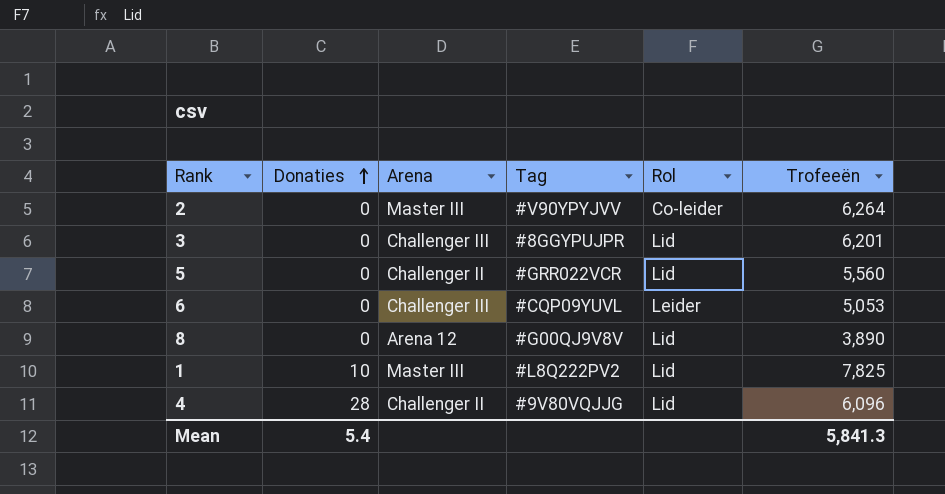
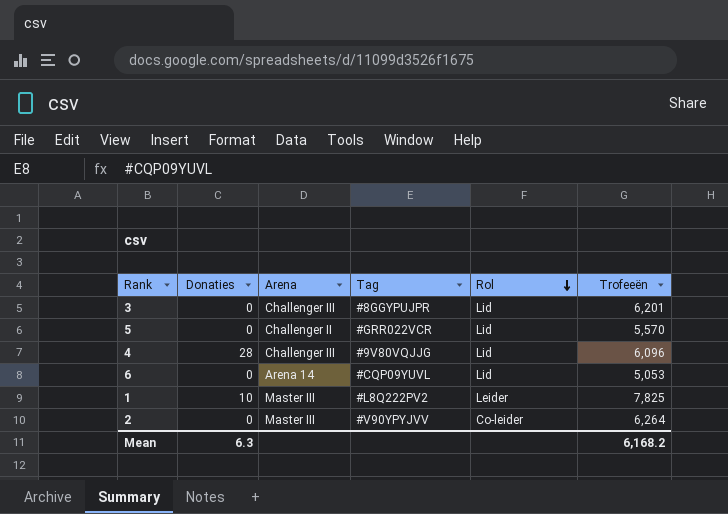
row order: Donaties ascending -> Rol descending
row 8: 0 | Arena 12 | #G00QJ9V8V | Lid | 3,890 -> none
5 | Trofeeën: 5,560 -> 5,570
4 | Arena: Challenger II -> Challenger III
6 | Arena: Challenger III -> Arena 14
6 | Rol: Leider -> Lid
1 | Rol: Lid -> Leider
Mean | Donaties: 5.4 -> 6.3
Mean | Trofeeën: 5,841.3 -> 6,168.2

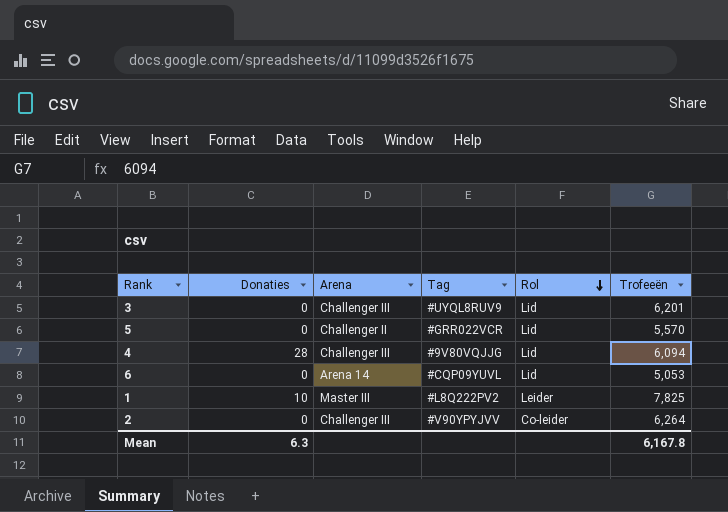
3 | Tag: #8GGYPUJPR -> #UYQL8RUV9
4 | Trofeeën: 6,096 -> 6,094
2 | Arena: Master III -> Challenger III
Mean | Trofeeën: 6,168.2 -> 6,167.8

